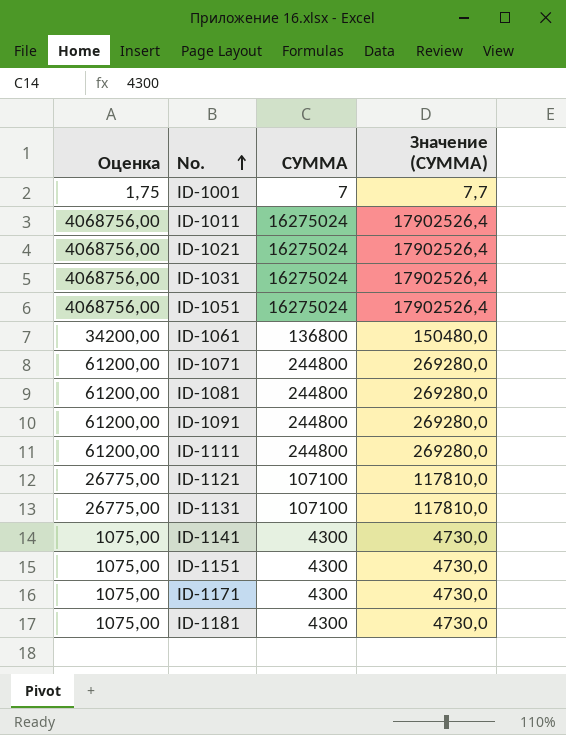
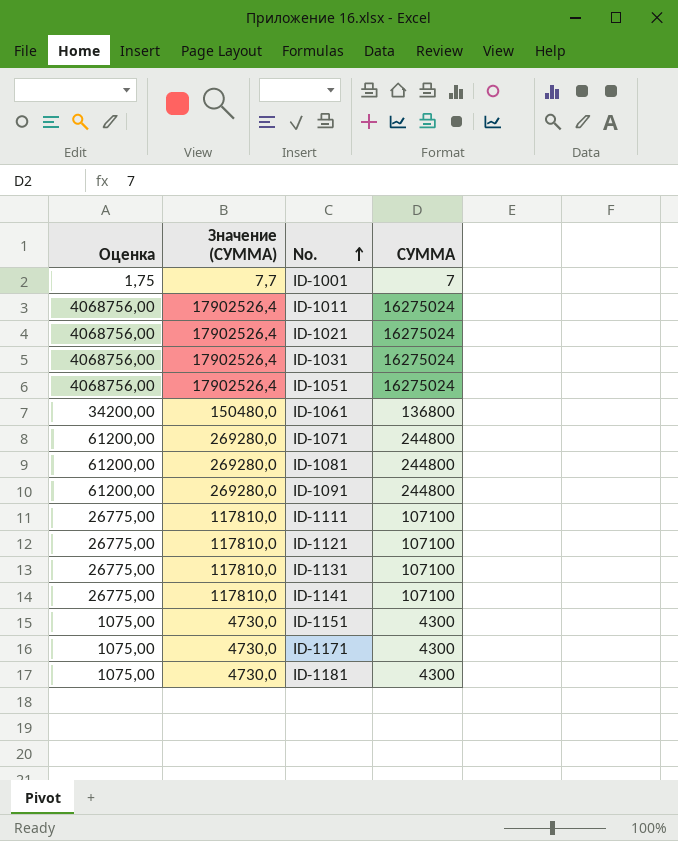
column Значение (СУММА) | position: 4 -> 2
ID-1111 | Оценка: 61200,00 -> 26775,00
ID-1111 | Значение (СУММА): 269280,0 -> 117810,0
ID-1111 | СУММА: 244800 -> 107100
ID-1141 | Оценка: 1075,00 -> 26775,00
ID-1141 | Значение (СУММА): 4730,0 -> 117810,0
ID-1141 | СУММА: 4300 -> 107100

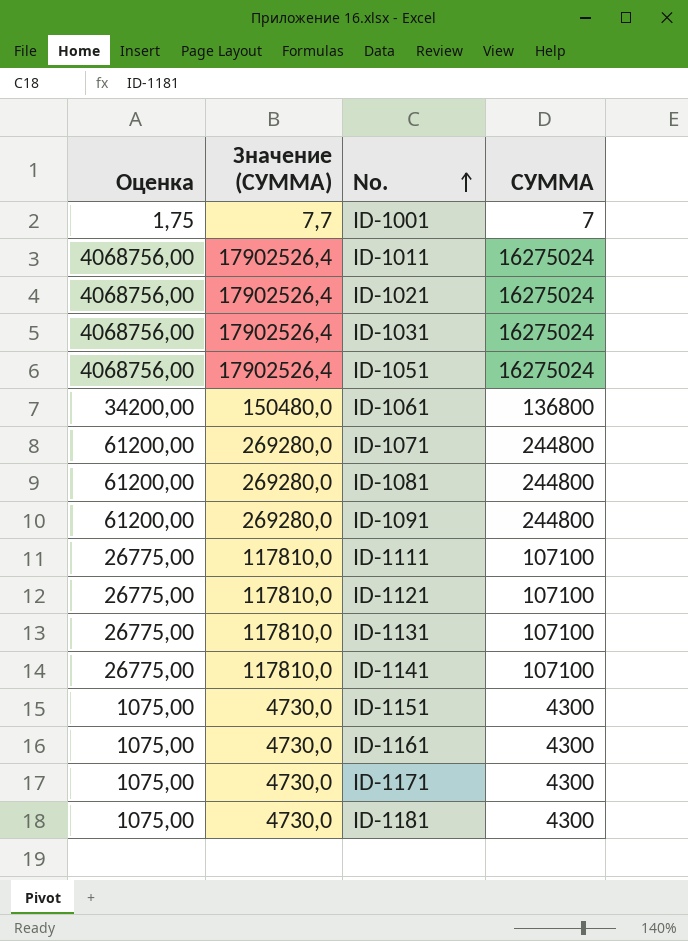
row ID-1161: none -> 1075,00 | 4730,0 | 4300

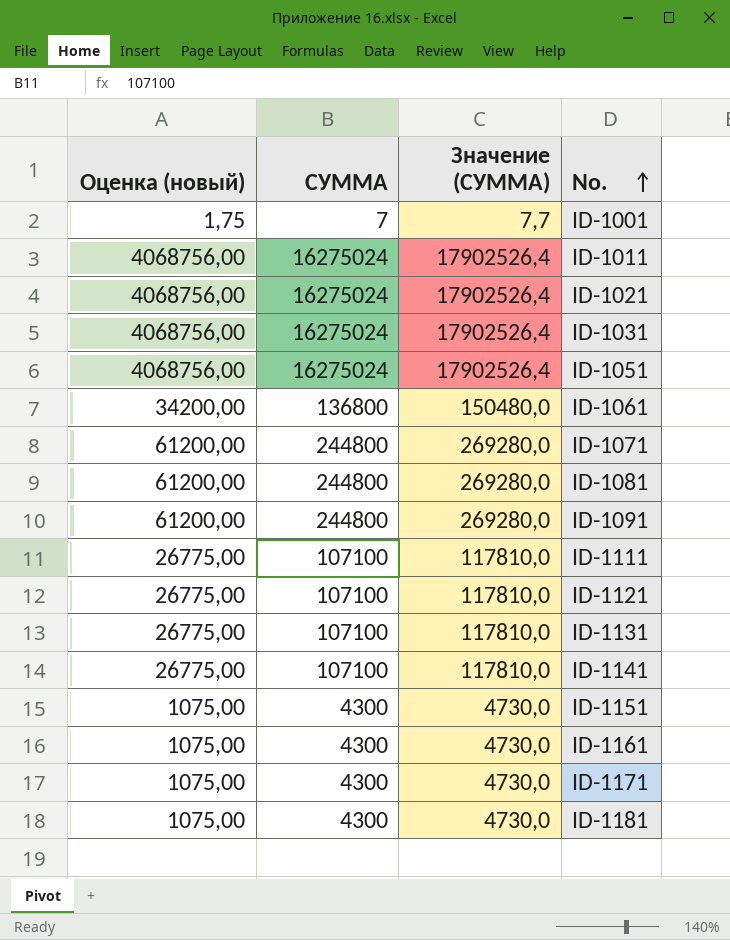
column name: Оценка -> Оценка (новый)
column СУММА | position: 4 -> 2

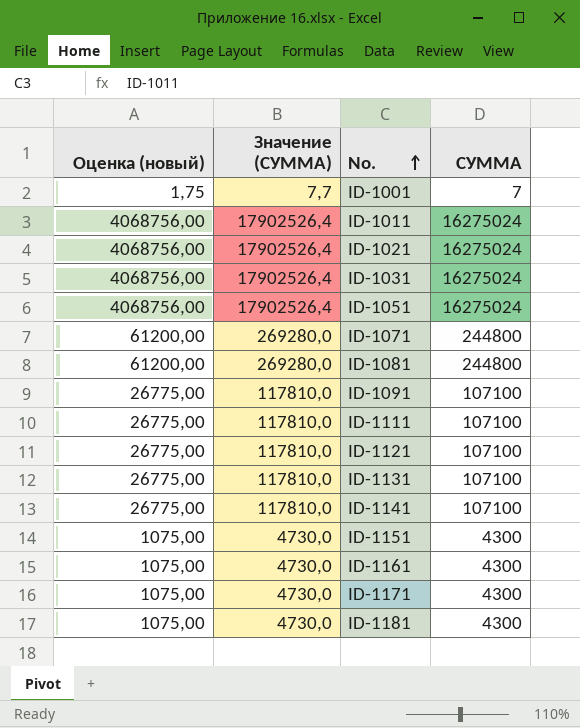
column СУММА | position: 2 -> 4
row ID-1061: 34200,00 | 136800 | 150480,0 -> none
ID-1091 | Оценка (новый): 61200,00 -> 26775,00
ID-1091 | Значение (СУММА): 269280,0 -> 117810,0
ID-1091 | СУММА: 244800 -> 107100

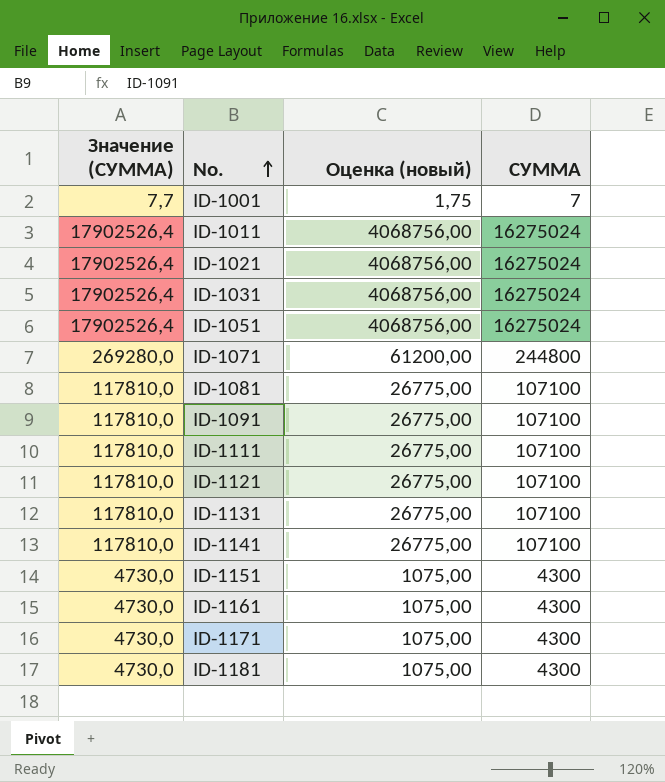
column Оценка (новый) | position: 1 -> 3
ID-1081 | Значение (СУММА): 269280,0 -> 117810,0
ID-1081 | Оценка (новый): 61200,00 -> 26775,00
ID-1081 | СУММА: 244800 -> 107100

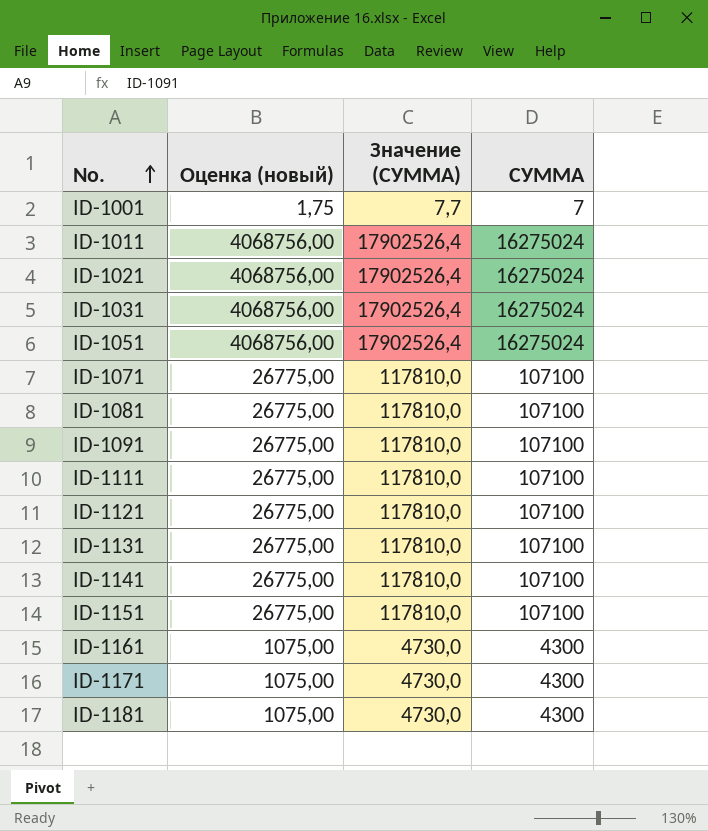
column Значение (СУММА) | position: 1 -> 3
ID-1071 | Оценка (новый): 61200,00 -> 26775,00
ID-1071 | Значение (СУММА): 269280,0 -> 117810,0
ID-1071 | СУММА: 244800 -> 107100
ID-1151 | Оценка (новый): 1075,00 -> 26775,00
ID-1151 | Значение (СУММА): 4730,0 -> 117810,0
ID-1151 | СУММА: 4300 -> 107100

